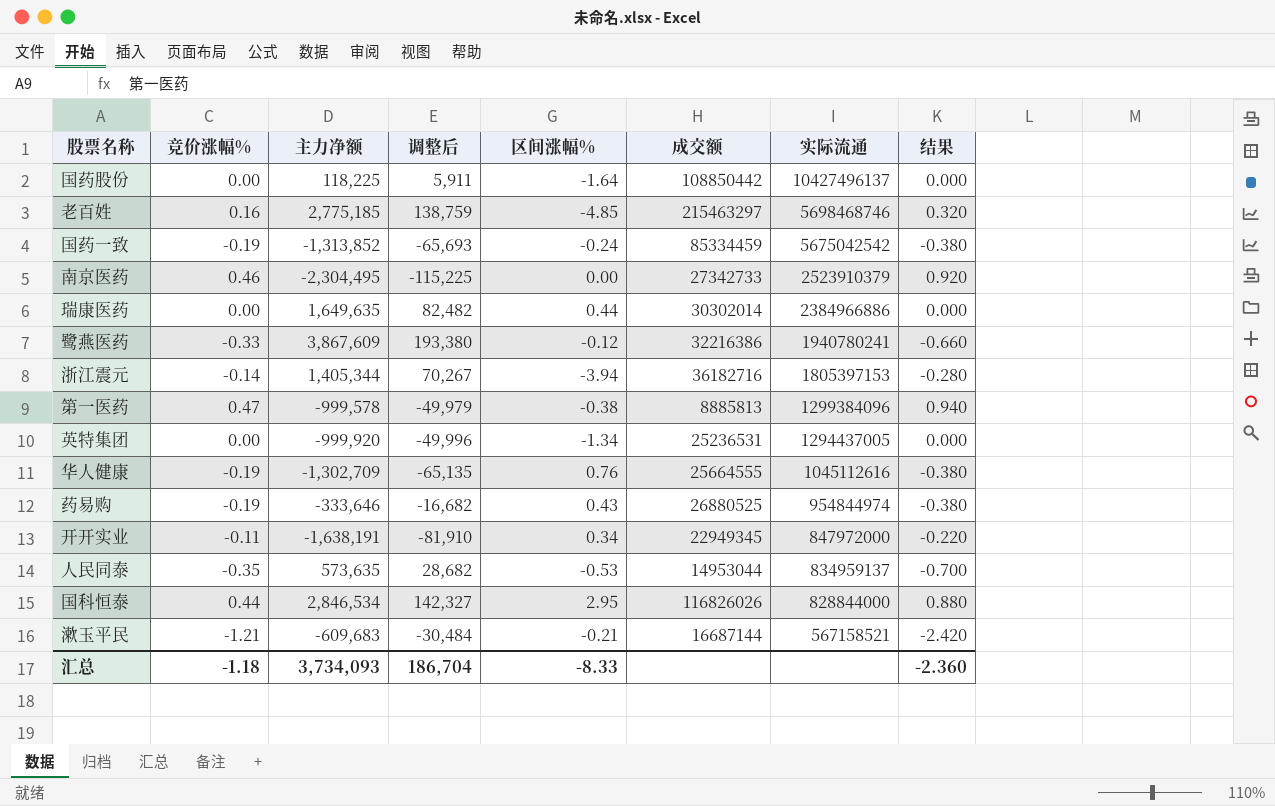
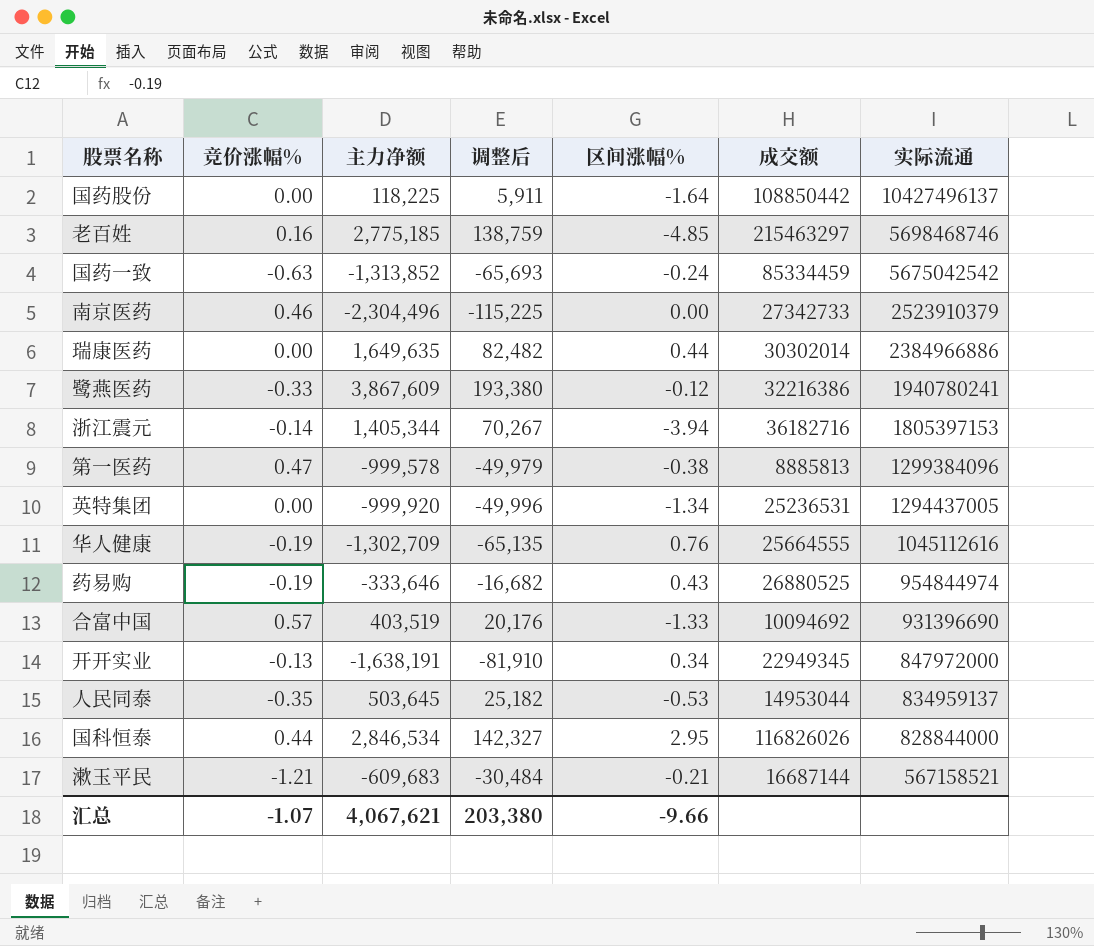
column 结果 | formula: [竞价涨幅%] * 2 -> none
国药一致 | 竞价涨幅%: -0.19 -> -0.63
南京医药 | 主力净额: -2,304,495 -> -2,304,496
row 合富中国: none -> 0.57 | 403,519 | 20,176 | -1.33 | 10094692 | 931396690
开开实业 | 竞价涨幅%: -0.11 -> -0.13
人民同泰 | 主力净额: 573,635 -> 503,645
人民同泰 | 调整后: 28,682 -> 25,182
汇总 | 竞价涨幅%: -1.18 -> -1.07
汇总 | 主力净额: 3,734,093 -> 4,067,621
汇总 | 调整后: 186,704 -> 203,380
汇总 | 区间涨幅%: -8.33 -> -9.66

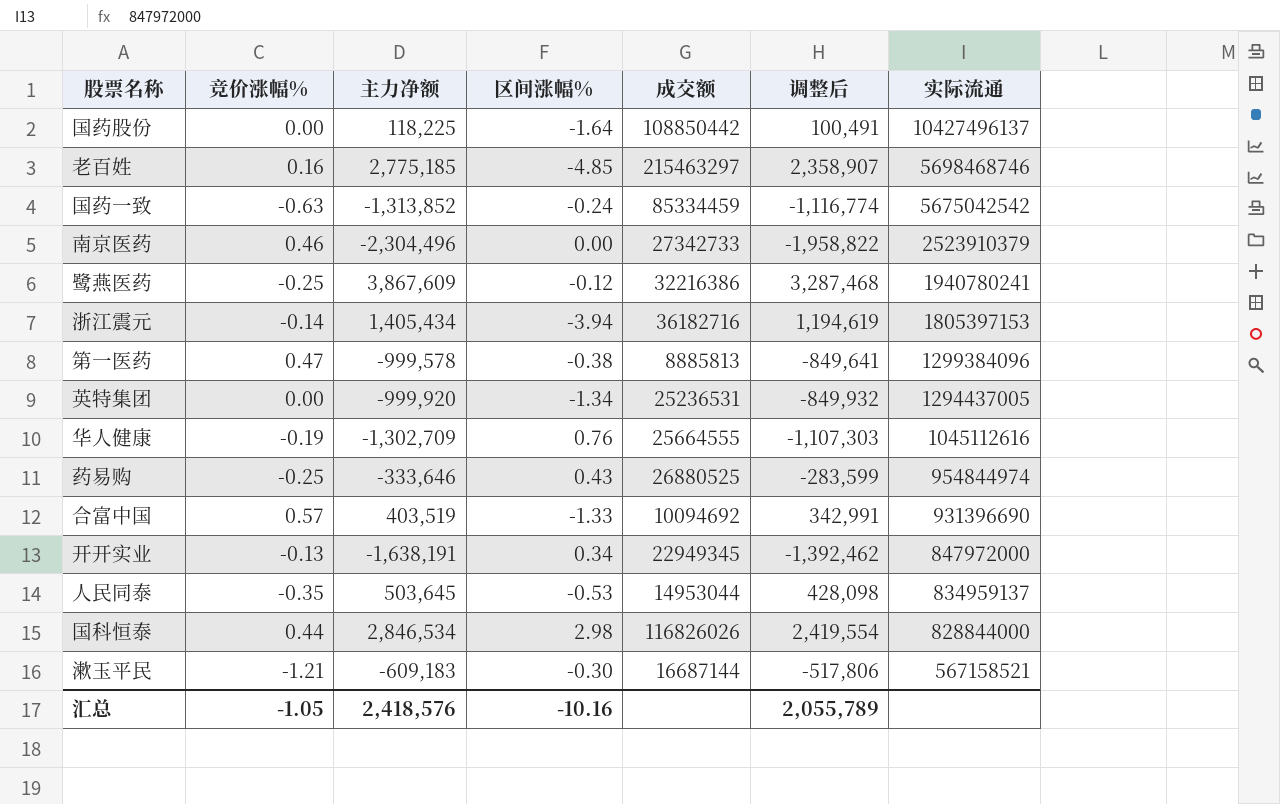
column 调整后 | formula: [主力净额] * 0.05 -> [主力净额] * 0.85
column 调整后 | position: 4 -> 6
row 瑞康医药: 0.00 | 1,649,635 | 82,482 | 0.44 | 30302014 | 2384966886 -> none
鹭燕医药 | 竞价涨幅%: -0.33 -> -0.25
浙江震元 | 主力净额: 1,405,344 -> 1,405,434
药易购 | 竞价涨幅%: -0.19 -> -0.25
国科恒泰 | 区间涨幅%: 2.95 -> 2.98
漱玉平民 | 主力净额: -609,683 -> -609,183
漱玉平民 | 区间涨幅%: -0.21 -> -0.30
汇总 | 竞价涨幅%: -1.07 -> -1.05
汇总 | 主力净额: 4,067,621 -> 2,418,576
汇总 | 区间涨幅%: -9.66 -> -10.16
汇总 | 调整后: 203,380 -> 2,055,789

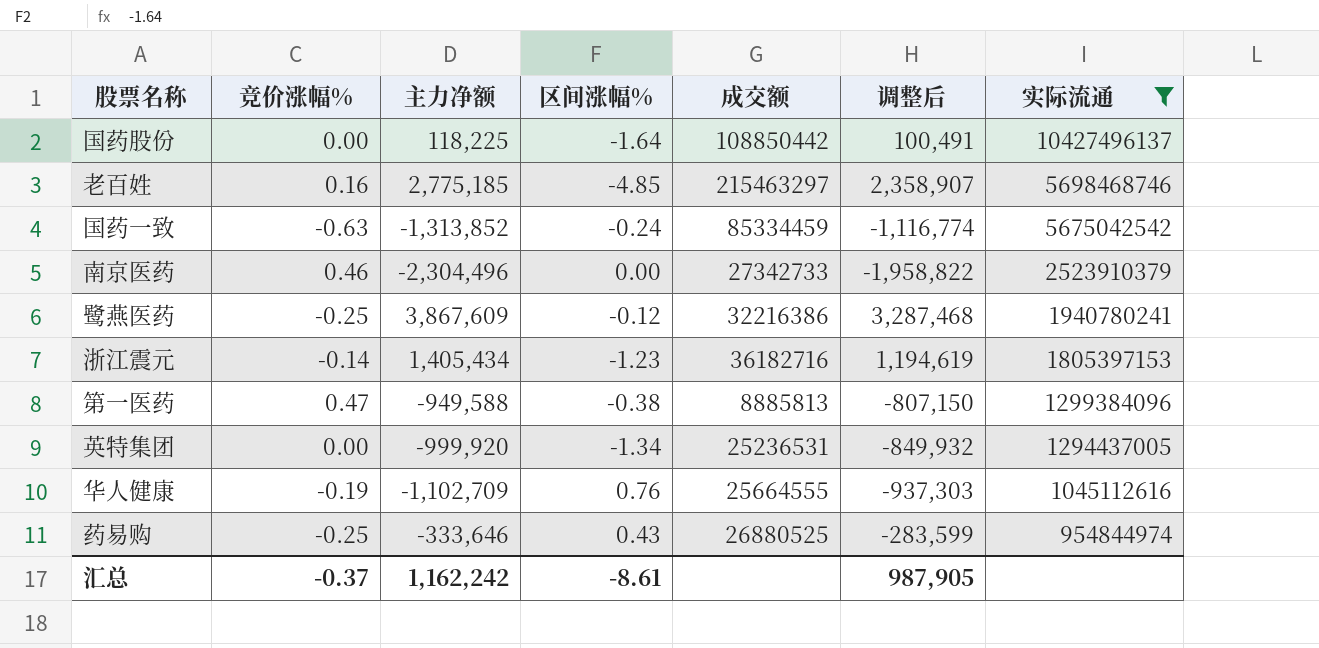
filter: none -> 实际流通 >= 954844974
浙江震元 | 区间涨幅%: -3.94 -> -1.23
第一医药 | 主力净额: -999,578 -> -949,588
第一医药 | 调整后: -849,641 -> -807,150
华人健康 | 主力净额: -1,302,709 -> -1,102,709
华人健康 | 调整后: -1,107,303 -> -937,303
汇总 | 竞价涨幅%: -1.05 -> -0.37
汇总 | 主力净额: 2,418,576 -> 1,162,242
汇总 | 区间涨幅%: -10.16 -> -8.61
汇总 | 调整后: 2,055,789 -> 987,905

